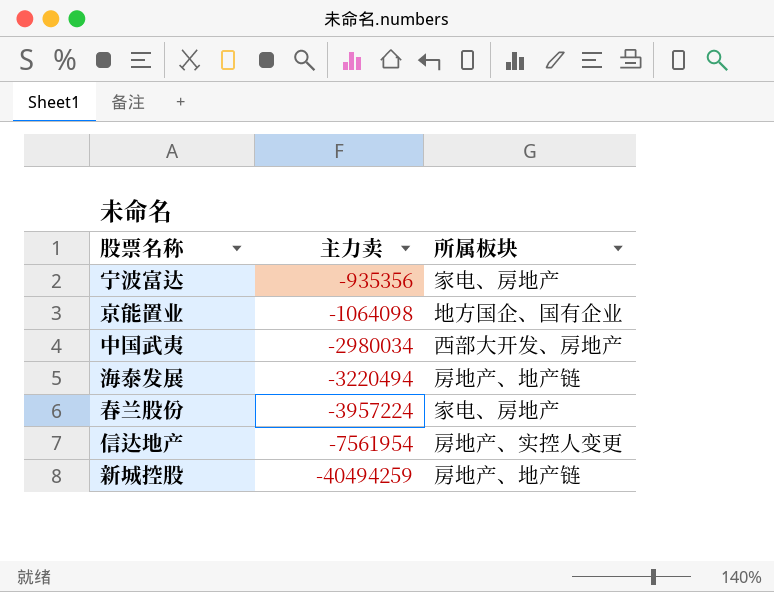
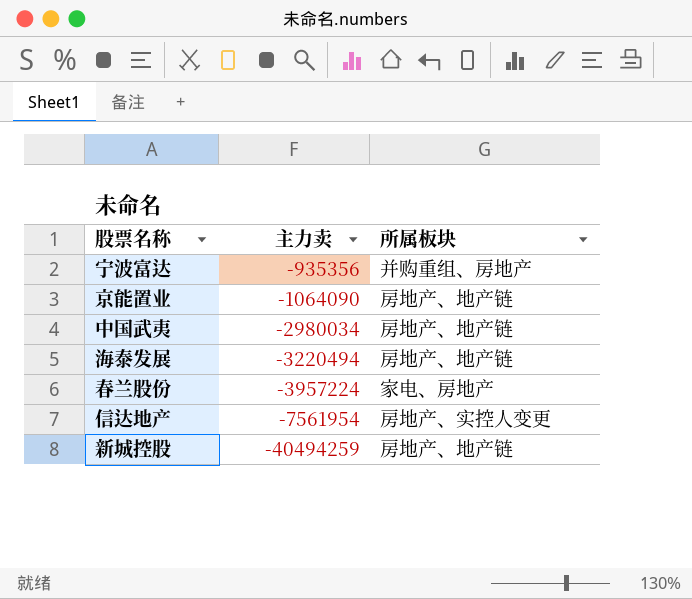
宁波富达 | 所属板块: 家电、房地产 -> 并购重组、房地产
京能置业 | 主力卖: -1064098 -> -1064090
京能置业 | 所属板块: 地方国企、国有企业 -> 房地产、地产链
中国武夷 | 所属板块: 西部大开发、房地产 -> 房地产、地产链

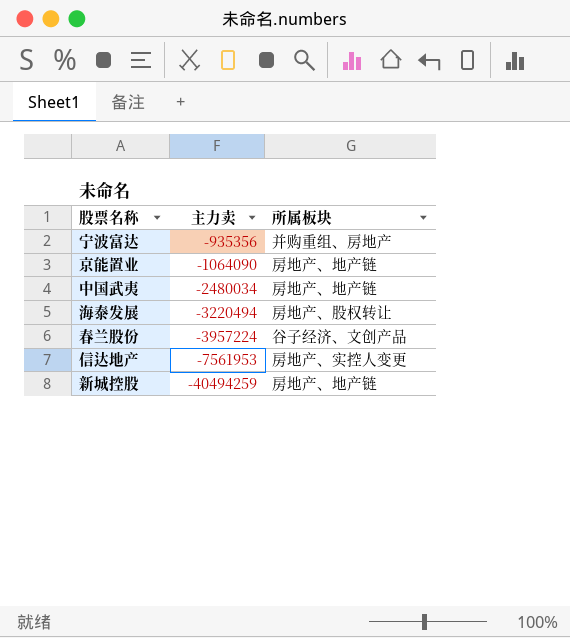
中国武夷 | 主力卖: -2980034 -> -2480034
海泰发展 | 所属板块: 房地产、地产链 -> 房地产、股权转让
春兰股份 | 所属板块: 家电、房地产 -> 谷子经济、文创产品
信达地产 | 主力卖: -7561954 -> -7561953

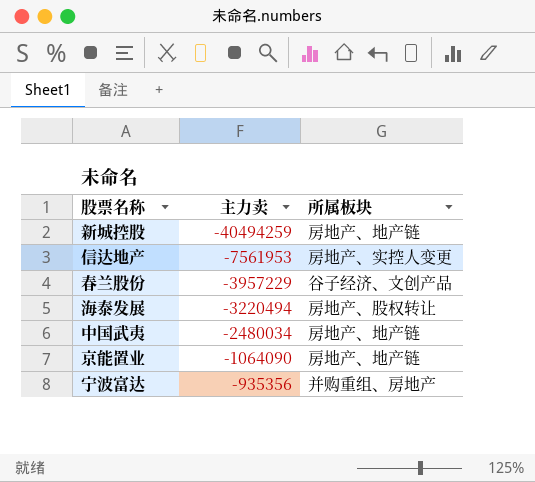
row order: 主力卖 descending -> 主力卖 ascending
春兰股份 | 主力卖: -3957224 -> -3957229

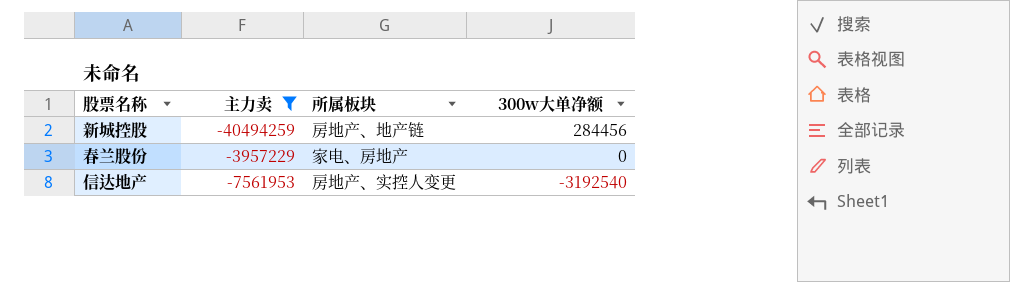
filter: none -> 主力卖 <= -3957229
row order: 主力卖 ascending -> 300w大单净额 descending
column 300w大单净额 | position: none -> 4
春兰股份 | 所属板块: 谷子经济、文创产品 -> 家电、房地产

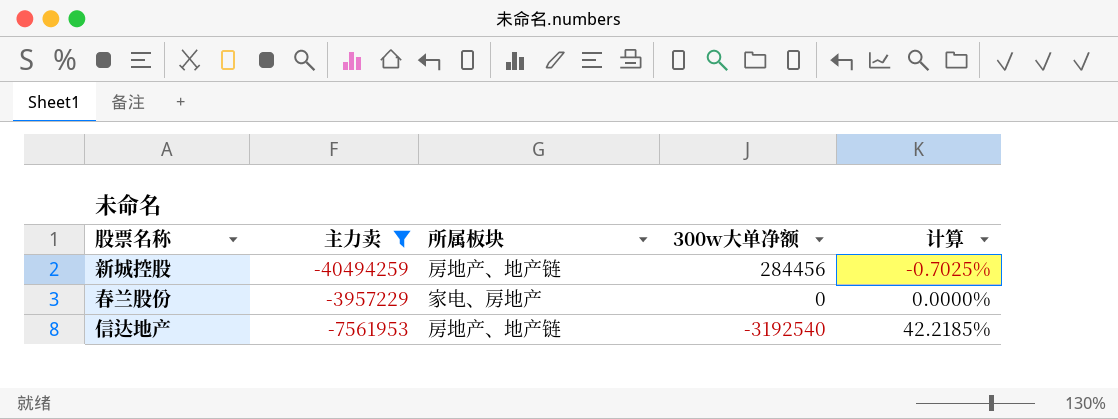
column 计算 | formula: none -> [300w大单净额] / [主力卖]
信达地产 | 所属板块: 房地产、实控人变更 -> 房地产、地产链

